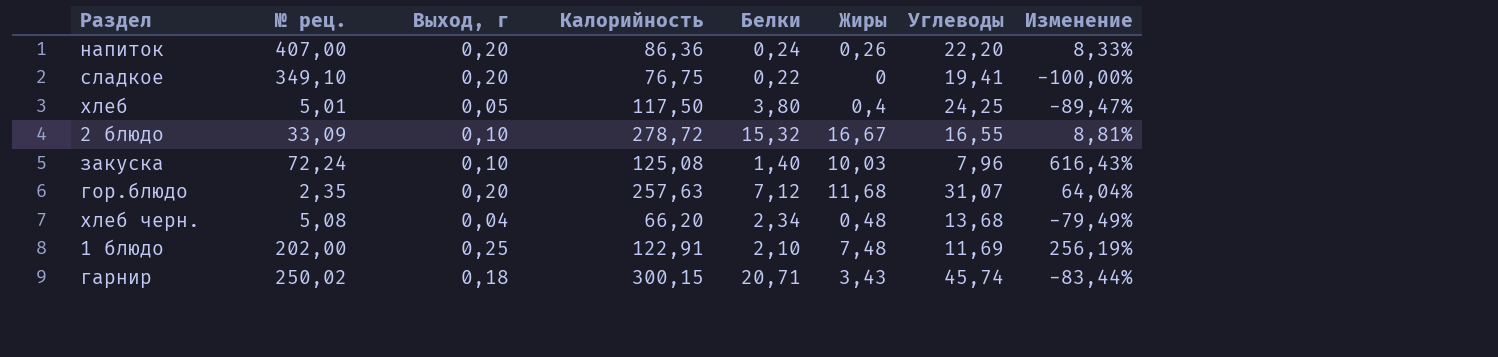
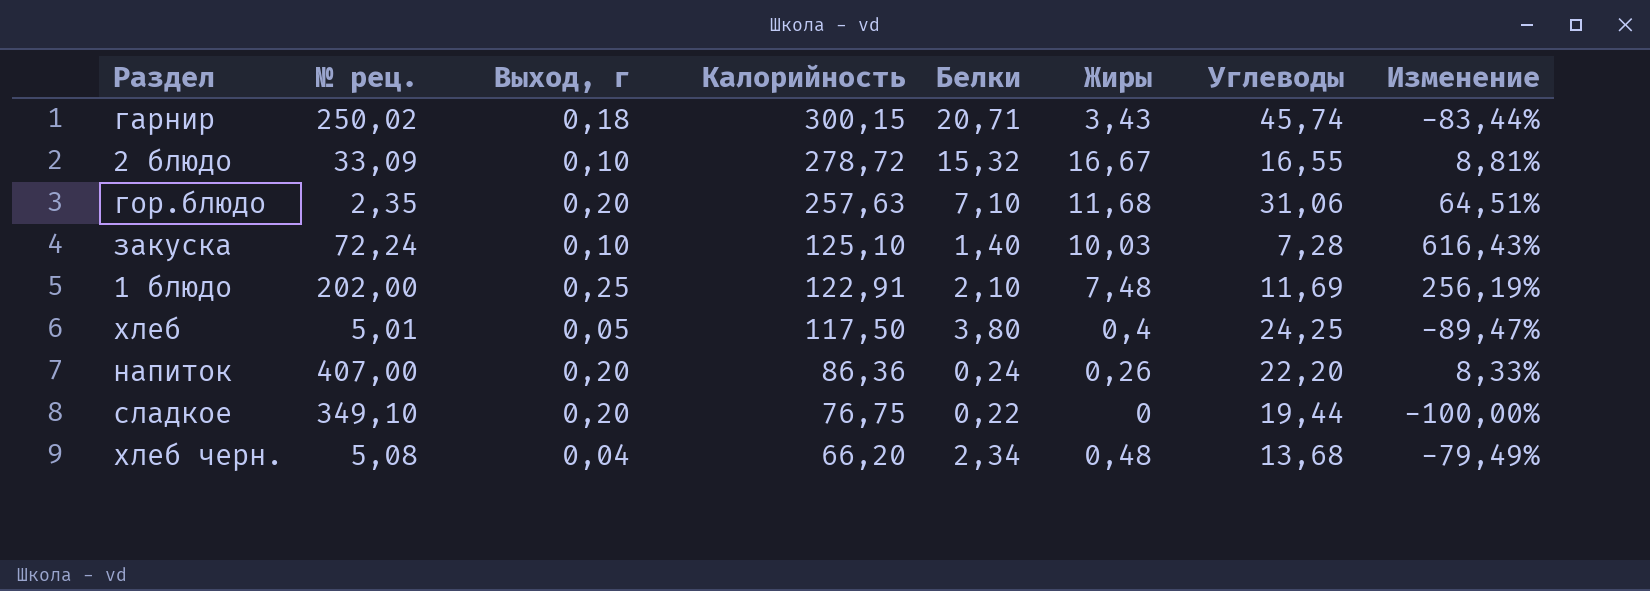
row order: none -> Калорийность descending
гор.блюдо | Белки: 7,12 -> 7,10
гор.блюдо | Углеводы: 31,07 -> 31,06
гор.блюдо | Изменение: 64,04% -> 64,51%
закуска | Калорийность: 125,08 -> 125,10
закуска | Углеводы: 7,96 -> 7,28
сладкое | Углеводы: 19,41 -> 19,44

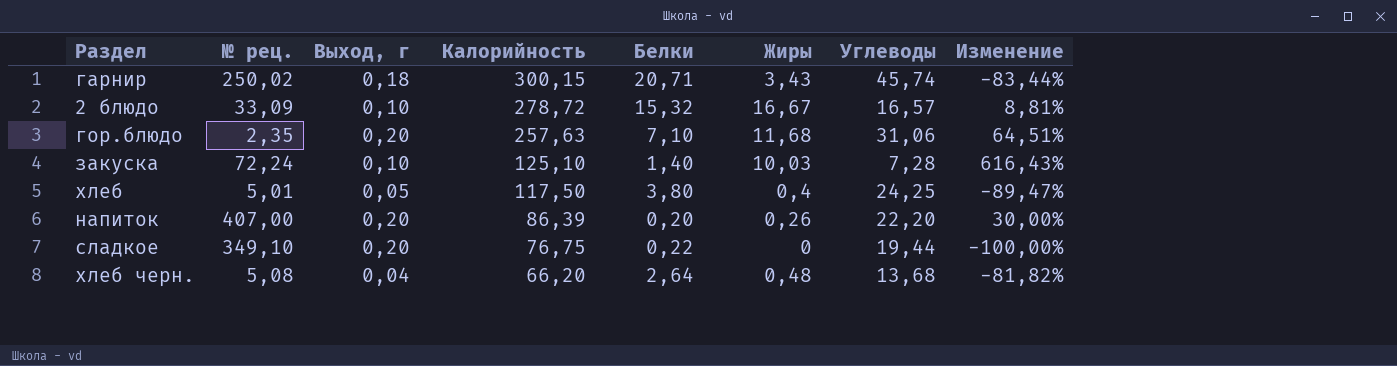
row 1 блюдо: 202,00 | 0,25 | 122,91 | 2,10 | 7,48 | 11,69 | 256,19% -> none
2 блюдо | Углеводы: 16,55 -> 16,57
напиток | Калорийность: 86,36 -> 86,39
напиток | Белки: 0,24 -> 0,20
напиток | Изменение: 8,33% -> 30,00%
хлеб черн. | Белки: 2,34 -> 2,64
хлеб черн. | Изменение: -79,49% -> -81,82%

